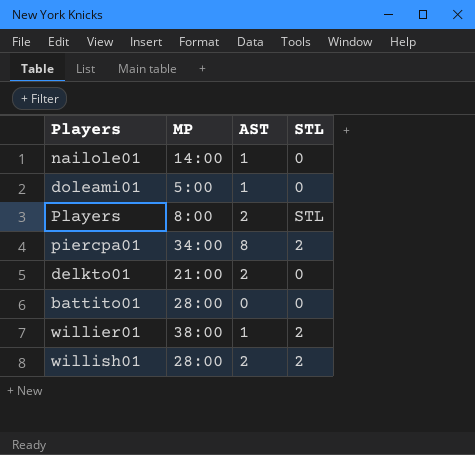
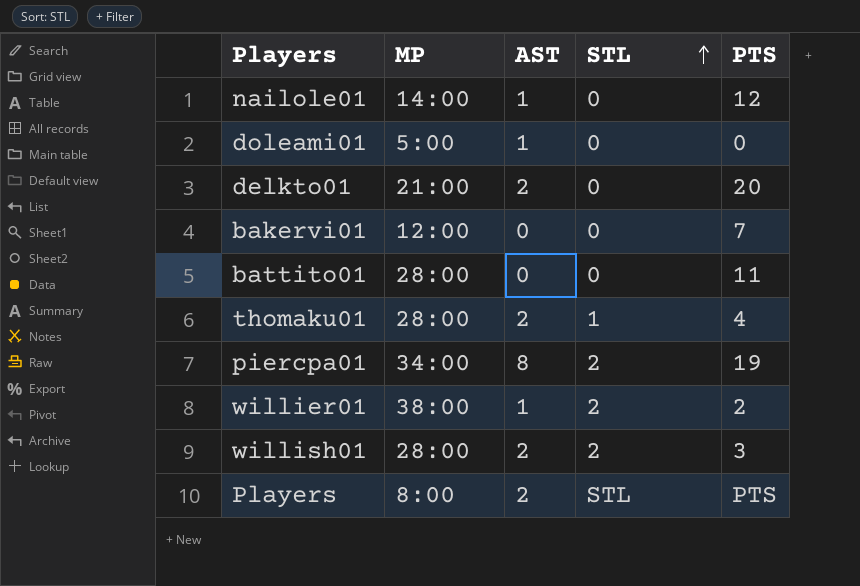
row order: none -> STL ascending
column PTS | position: none -> 5
row bakervi01: none -> 12:00 | 0 | 0 | 7
row thomaku01: none -> 28:00 | 2 | 1 | 4

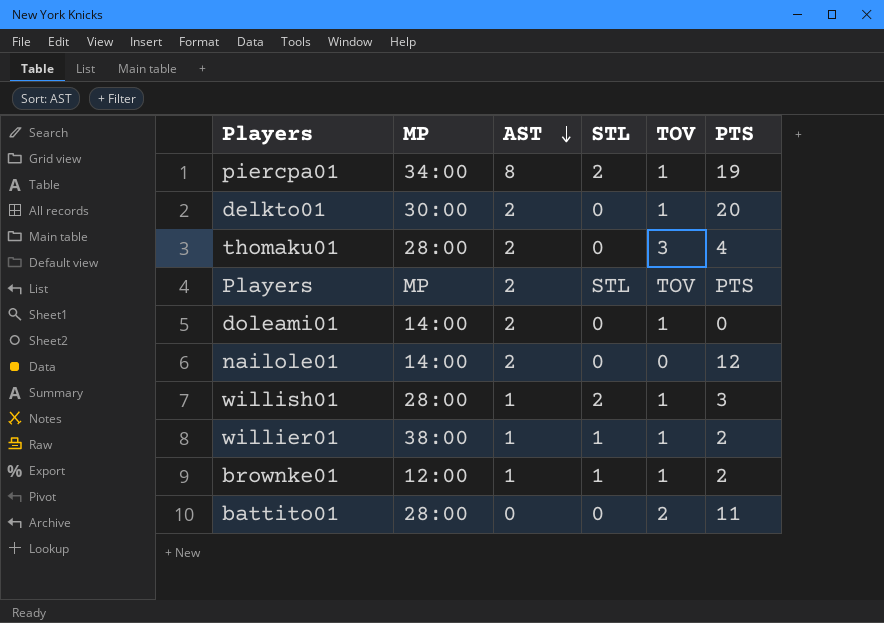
row order: STL ascending -> AST descending
column TOV | position: none -> 5
row bakervi01: 12:00 | 0 | 0 | 7 -> none
delkto01 | MP: 21:00 -> 30:00
thomaku01 | STL: 1 -> 0
Players | MP: 8:00 -> MP
doleami01 | MP: 5:00 -> 14:00
doleami01 | AST: 1 -> 2
nailole01 | AST: 1 -> 2
willish01 | AST: 2 -> 1
willier01 | STL: 2 -> 1
row brownke01: none -> 12:00 | 1 | 1 | 1 | 2

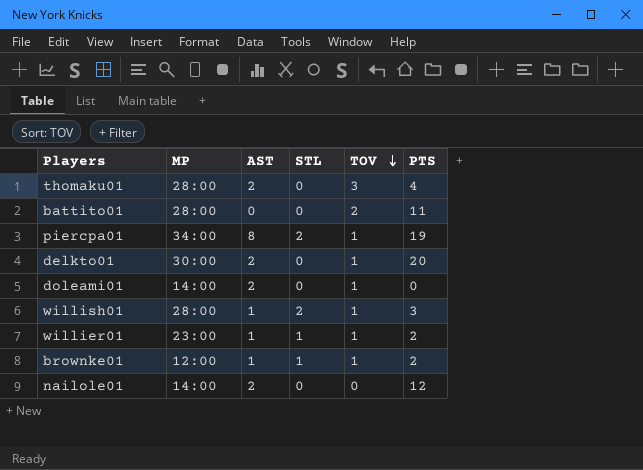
row order: AST descending -> TOV descending
row Players: MP | 2 | STL | TOV | PTS -> none
willier01 | MP: 38:00 -> 23:00

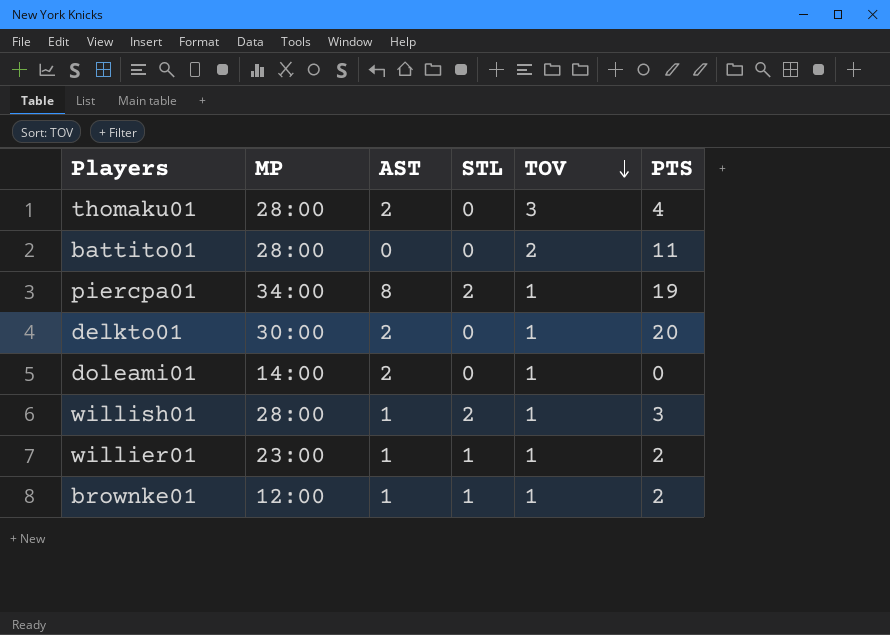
row nailole01: 14:00 | 2 | 0 | 0 | 12 -> none

